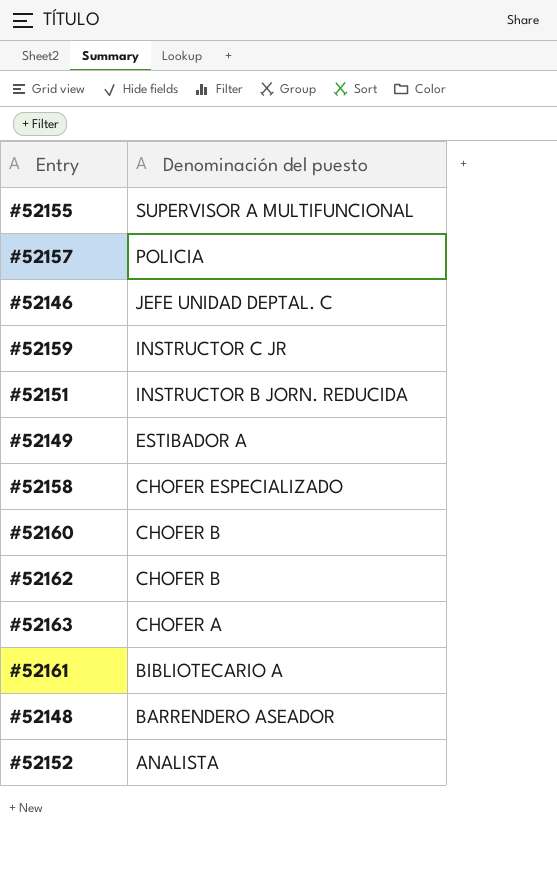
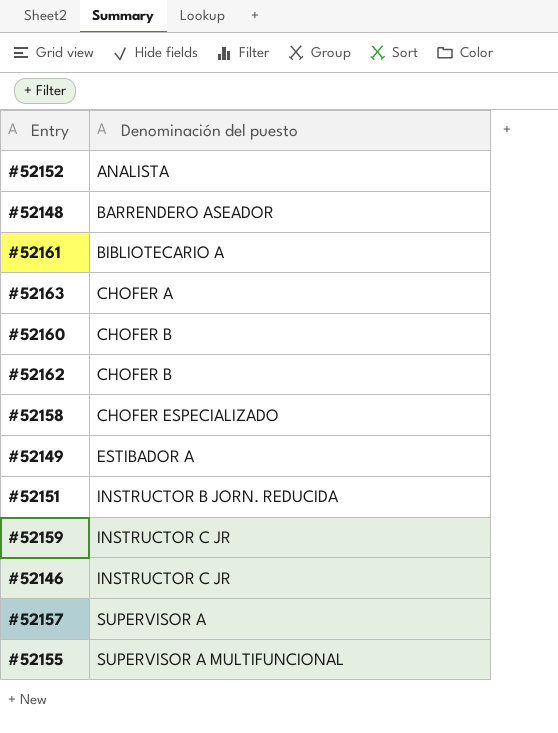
row order: Denominación del puesto descending -> Denominación del puesto ascending
#52146 | Denominación del puesto: JEFE UNIDAD DEPTAL. C -> INSTRUCTOR C JR
#52157 | Denominación del puesto: POLICIA -> SUPERVISOR A

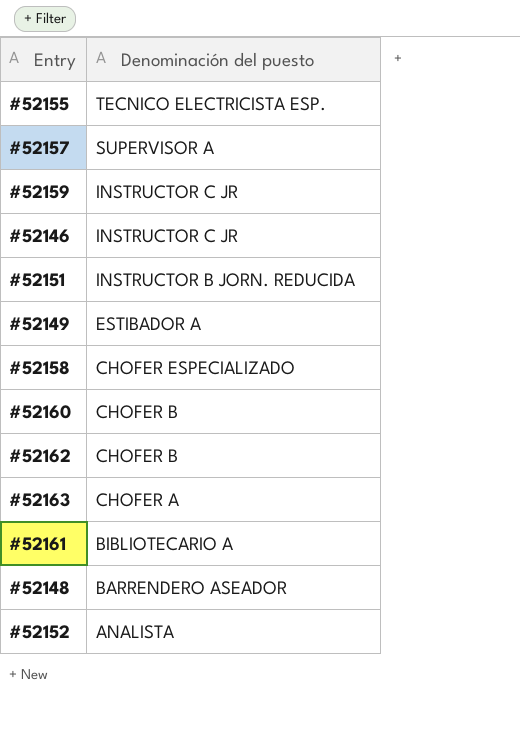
row order: Denominación del puesto ascending -> Denominación del puesto descending
#52155 | Denominación del puesto: SUPERVISOR A MULTIFUNCIONAL -> TECNICO ELECTRICISTA ESP.

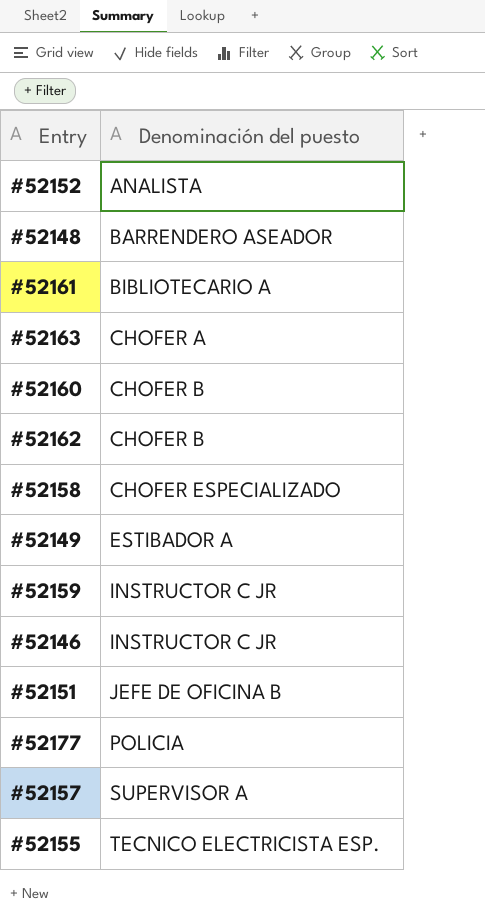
row order: Denominación del puesto descending -> Denominación del puesto ascending
#52151 | Denominación del puesto: INSTRUCTOR B JORN. REDUCIDA -> JEFE DE OFICINA B
row #52177: none -> POLICIA

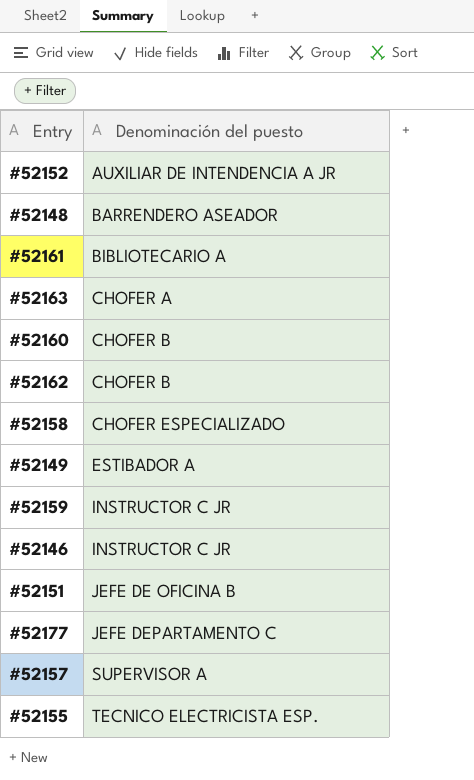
#52152 | Denominación del puesto: ANALISTA -> AUXILIAR DE INTENDENCIA A JR
#52177 | Denominación del puesto: POLICIA -> JEFE DEPARTAMENTO C

